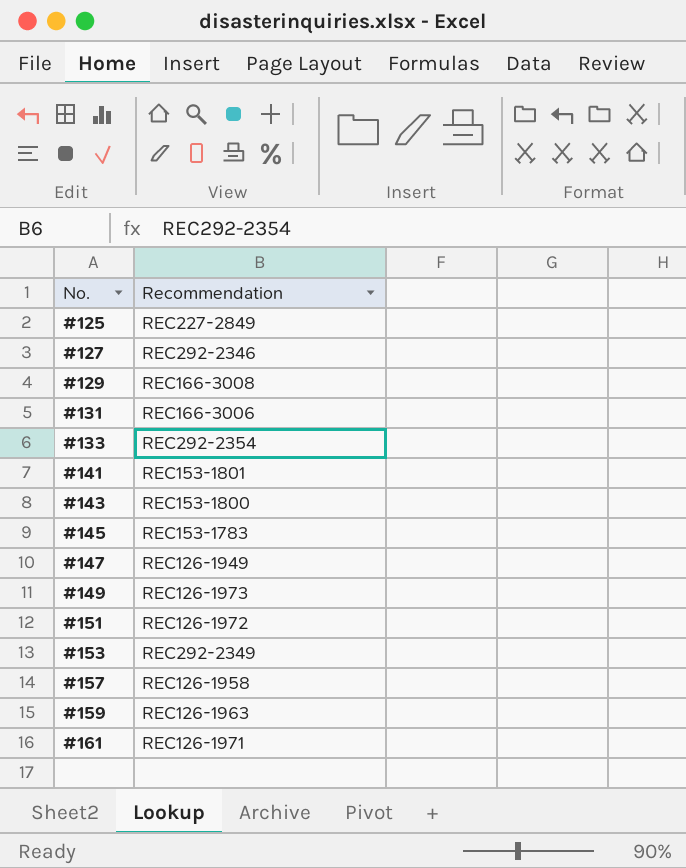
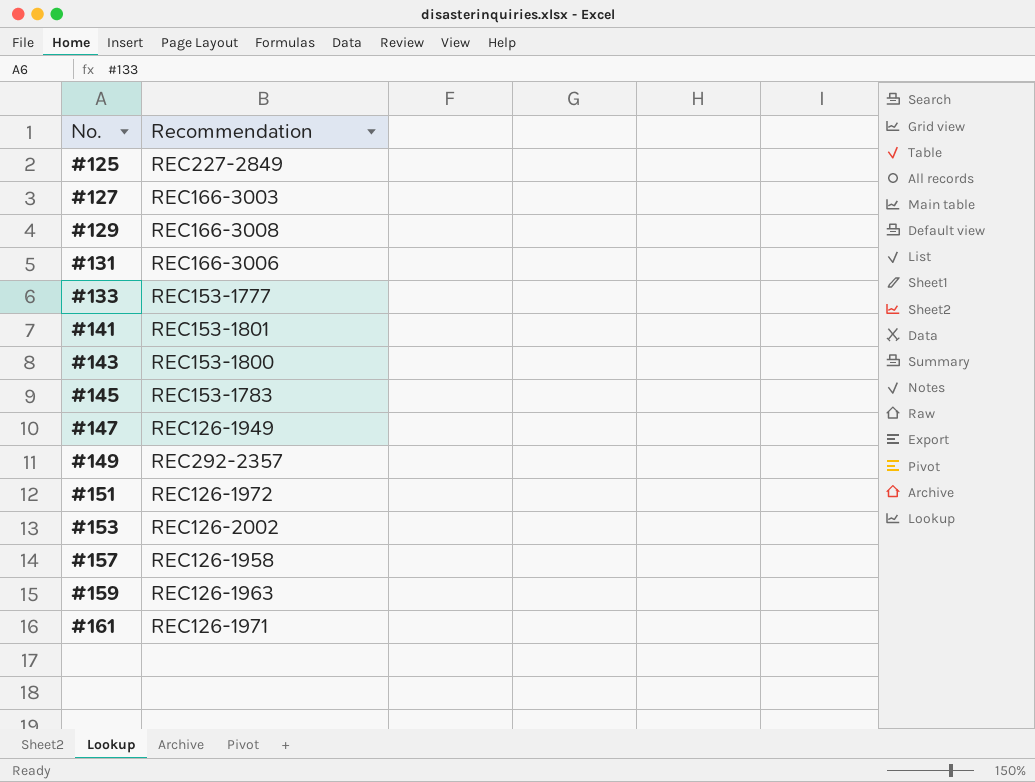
#127 | Recommendation: REC292-2346 -> REC166-3003
#133 | Recommendation: REC292-2354 -> REC153-1777
#149 | Recommendation: REC126-1973 -> REC292-2357
#153 | Recommendation: REC292-2349 -> REC126-2002

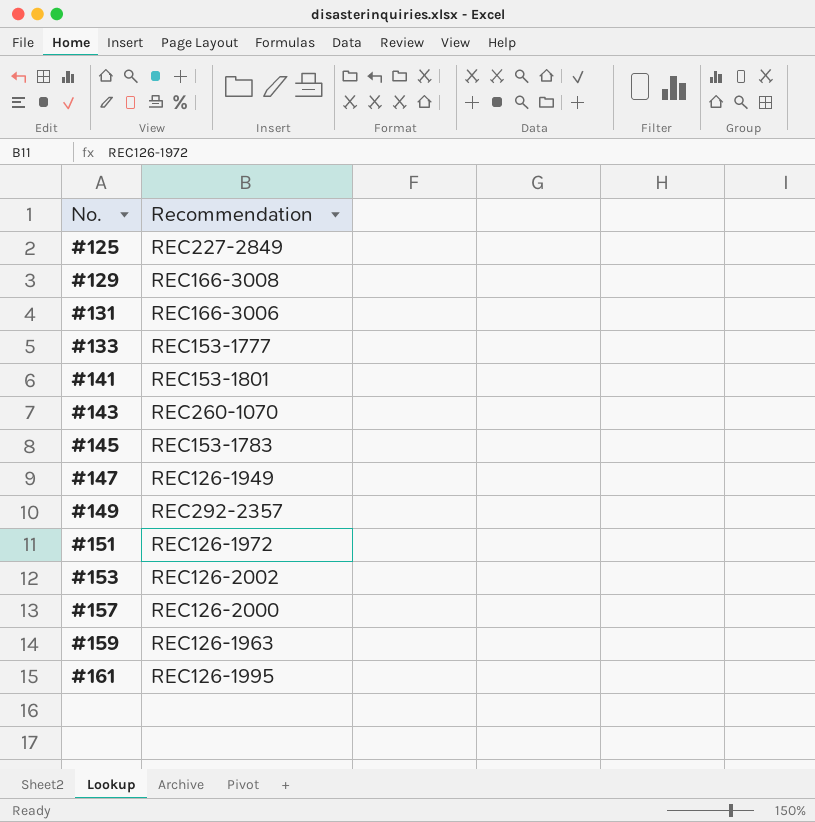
row #127: REC166-3003 -> none
#143 | Recommendation: REC153-1800 -> REC260-1070
#157 | Recommendation: REC126-1958 -> REC126-2000
#161 | Recommendation: REC126-1971 -> REC126-1995

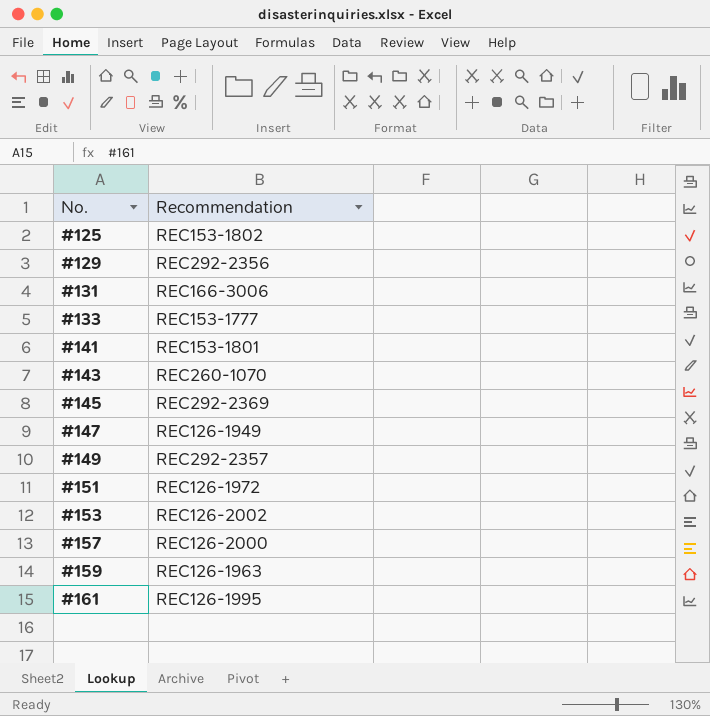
#125 | Recommendation: REC227-2849 -> REC153-1802
#129 | Recommendation: REC166-3008 -> REC292-2356
#145 | Recommendation: REC153-1783 -> REC292-2369

